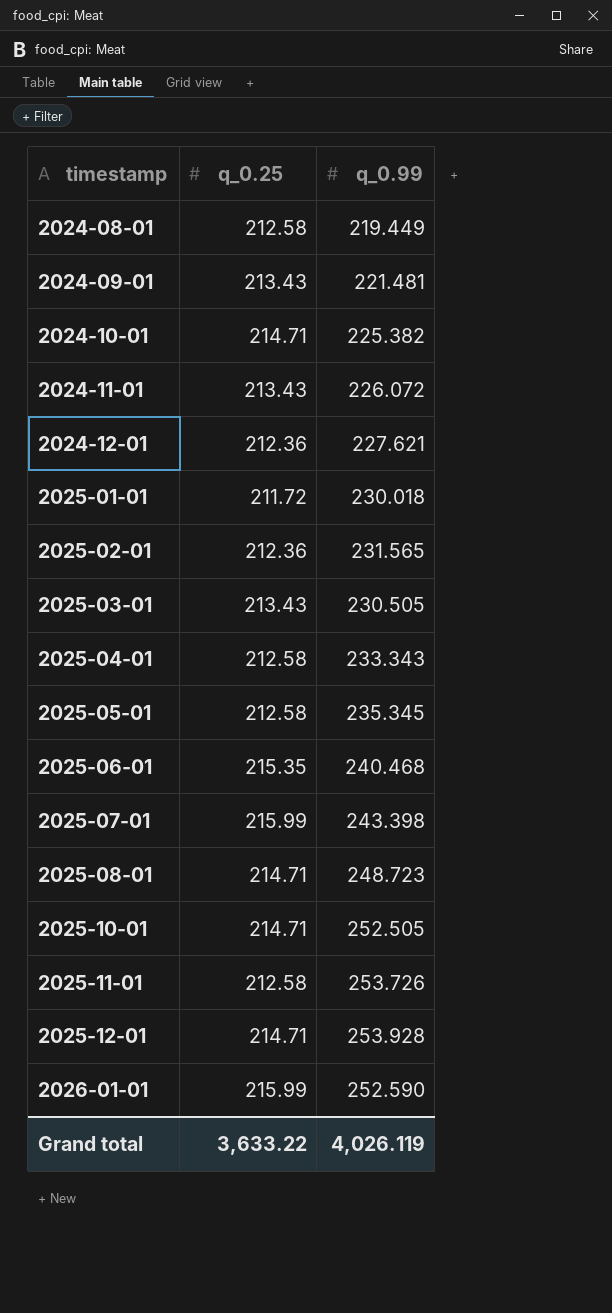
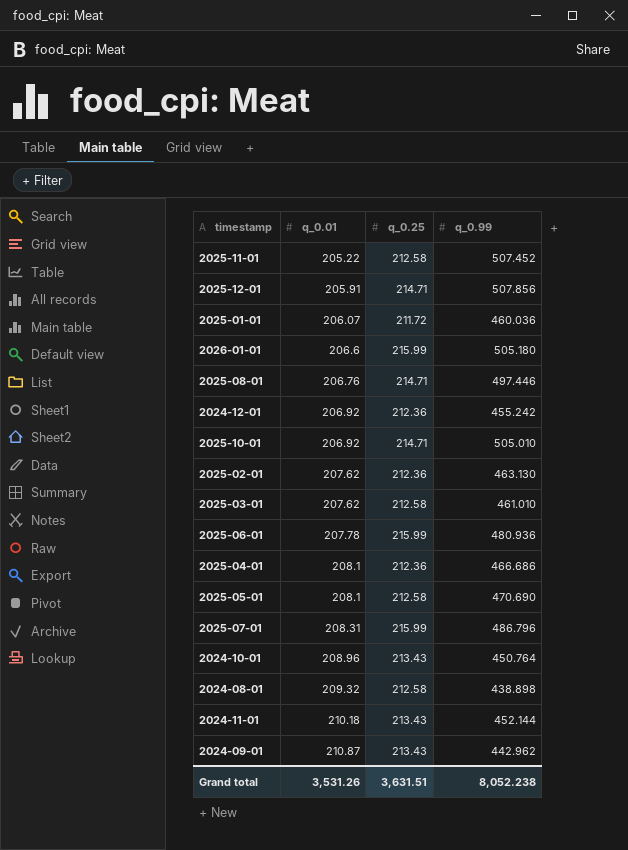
row order: timestamp ascending -> q_0.01 ascending
column q_0.01 | position: none -> 2
2025-11-01 | q_0.99: 253.726 -> 507.452
2025-12-01 | q_0.99: 253.928 -> 507.856
2025-01-01 | q_0.99: 230.018 -> 460.036
2026-01-01 | q_0.99: 252.590 -> 505.180
2025-08-01 | q_0.99: 248.723 -> 497.446
2024-12-01 | q_0.99: 227.621 -> 455.242
2025-10-01 | q_0.99: 252.505 -> 505.010
2025-02-01 | q_0.99: 231.565 -> 463.130
2025-03-01 | q_0.25: 213.43 -> 212.58
2025-03-01 | q_0.99: 230.505 -> 461.010
2025-06-01 | q_0.25: 215.35 -> 215.99
2025-06-01 | q_0.99: 240.468 -> 480.936
2025-04-01 | q_0.25: 212.58 -> 212.36
2025-04-01 | q_0.99: 233.343 -> 466.686
2025-05-01 | q_0.99: 235.345 -> 470.690
2025-07-01 | q_0.99: 243.398 -> 486.796
2024-10-01 | q_0.25: 214.71 -> 213.43
2024-10-01 | q_0.99: 225.382 -> 450.764
2024-08-01 | q_0.99: 219.449 -> 438.898
2024-11-01 | q_0.99: 226.072 -> 452.144
2024-09-01 | q_0.99: 221.481 -> 442.962
Grand total | q_0.25: 3,633.22 -> 3,631.51
Grand total | q_0.99: 4,026.119 -> 8,052.238

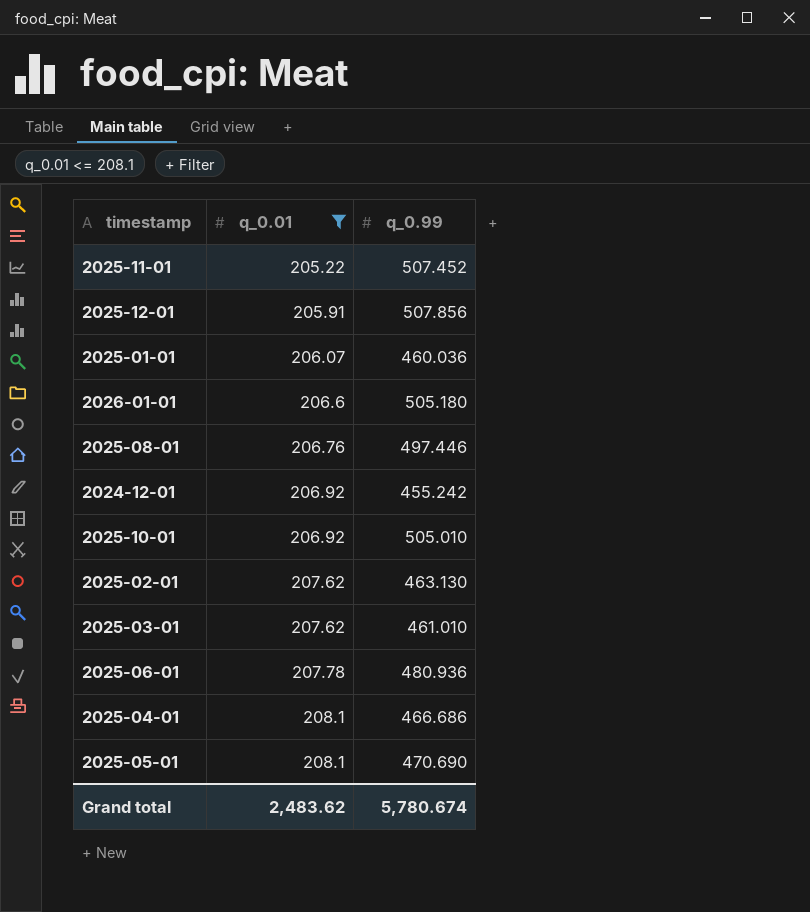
filter: none -> q_0.01 <= 208.1
column q_0.25 | position: 3 -> none
Grand total | q_0.01: 3,531.26 -> 2,483.62
Grand total | q_0.99: 8,052.238 -> 5,780.674

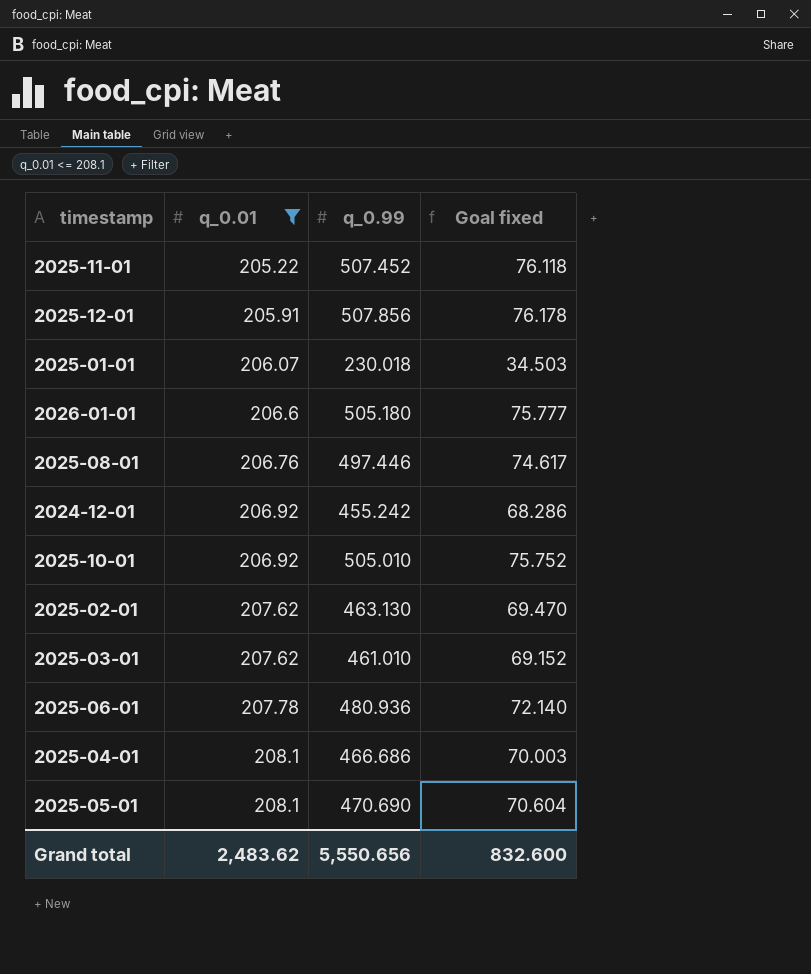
column Goal fixed | formula: none -> [q_0.99] * 0.15
2025-01-01 | q_0.99: 460.036 -> 230.018
Grand total | q_0.99: 5,780.674 -> 5,550.656

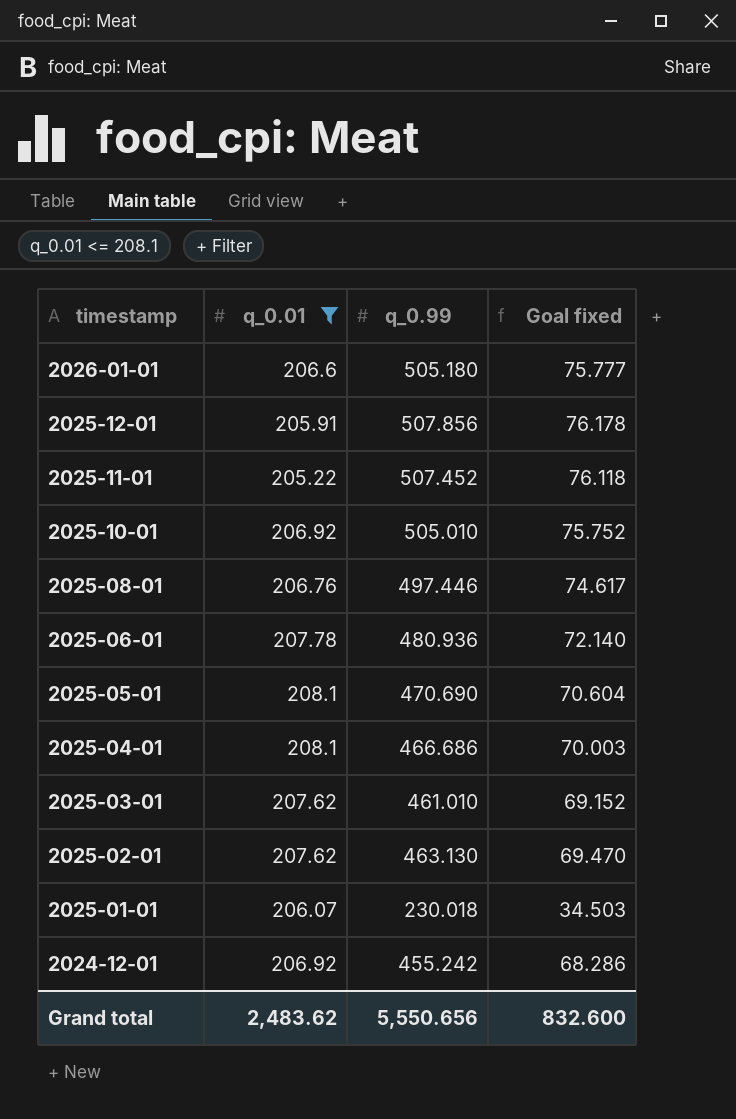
row order: q_0.01 ascending -> timestamp descending

